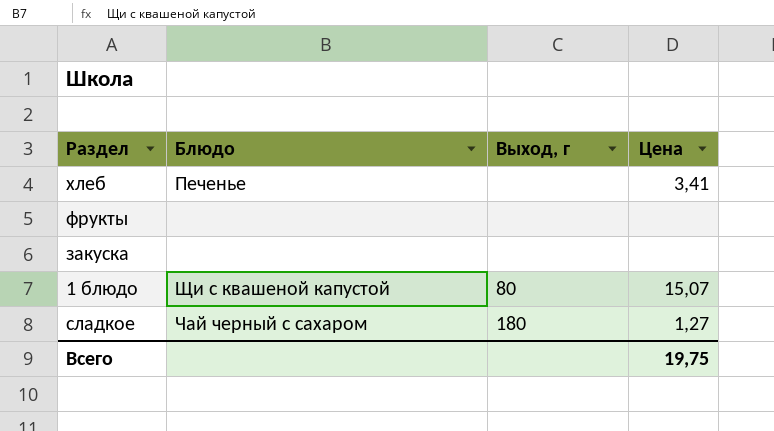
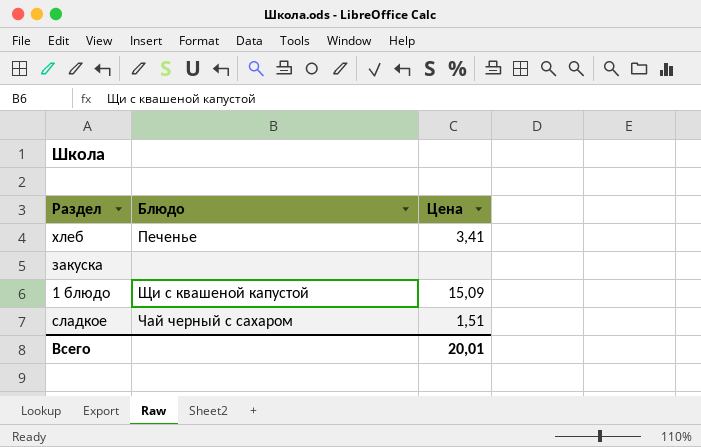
column Выход, г | position: 3 -> none
row фрукты: none | none | none -> none
1 блюдо | Цена: 15,07 -> 15,09
сладкое | Цена: 1,27 -> 1,51
Всего | Цена: 19,75 -> 20,01

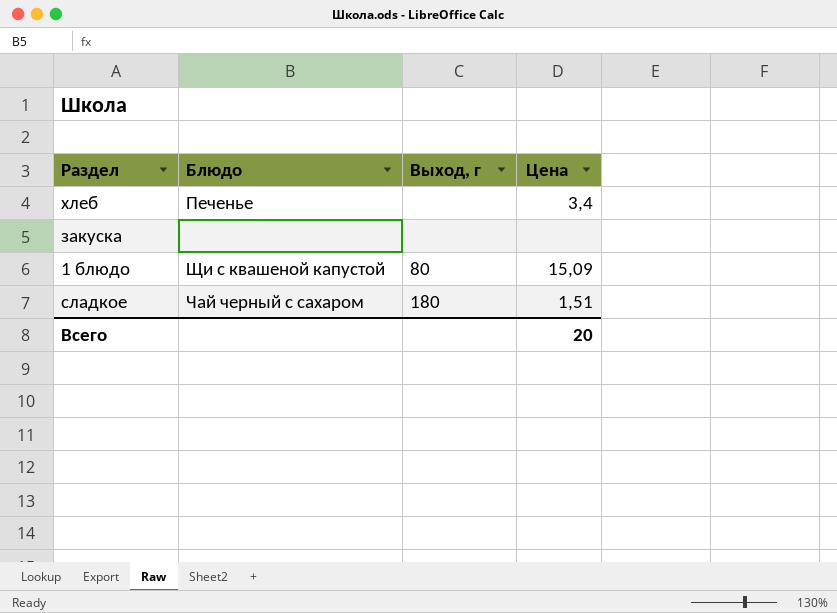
column Выход, г | position: none -> 3
хлеб | Цена: 3,41 -> 3,4
Всего | Цена: 20,01 -> 20

